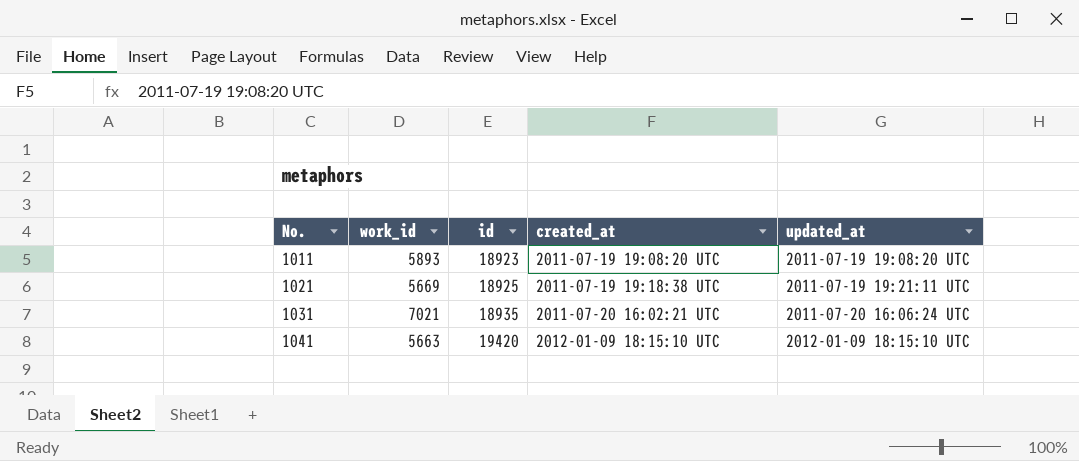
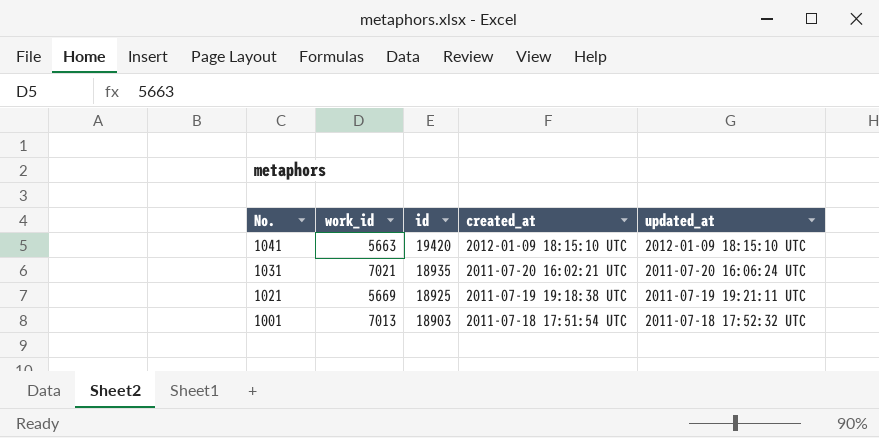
row order: No. ascending -> No. descending
row 1011: 5893 | 18923 | 2011-07-19 19:08:20 UTC | 2011-07-19 19:08:20 UTC -> none
row 1001: none -> 7013 | 18903 | 2011-07-18 17:51:54 UTC | 2011-07-18 17:52:32 UTC

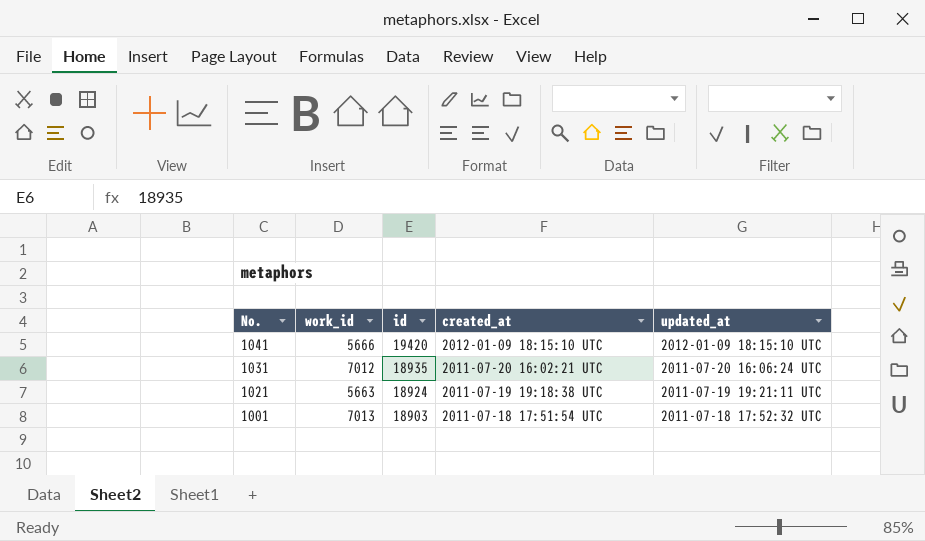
1041 | work_id: 5663 -> 5666
1031 | work_id: 7021 -> 7012
1021 | work_id: 5669 -> 5663
1021 | id: 18925 -> 18924

